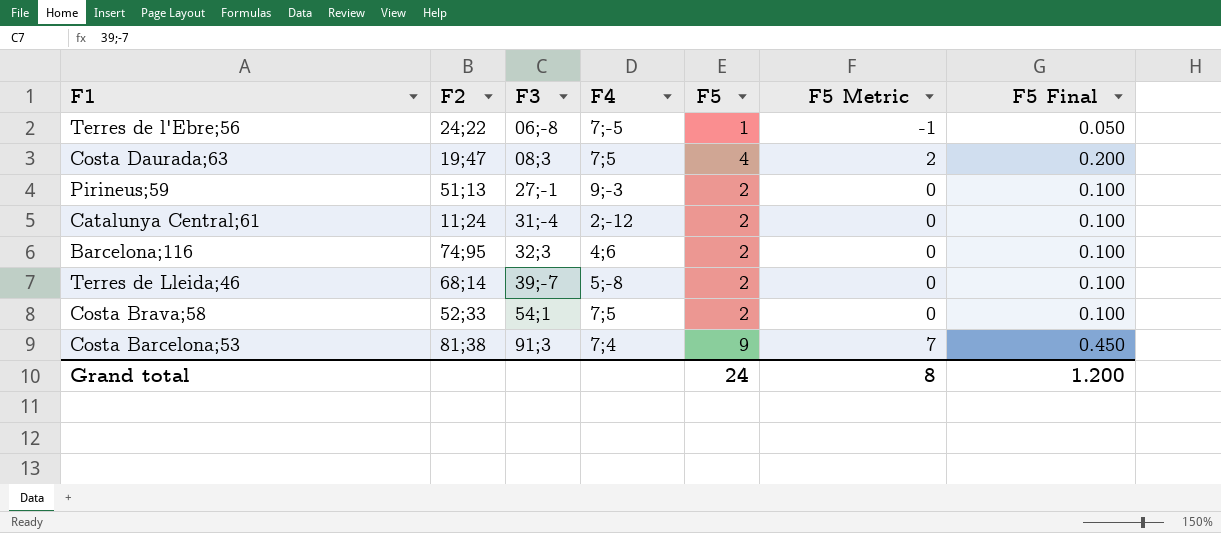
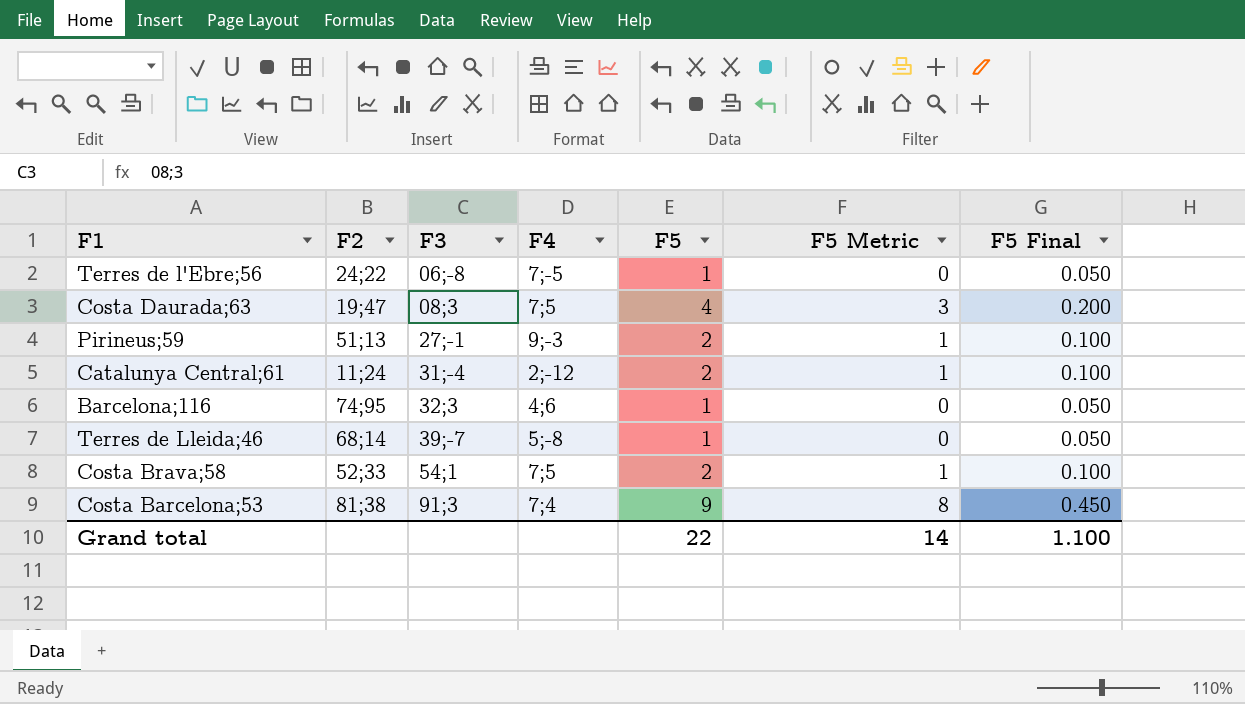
column F5 Metric | formula: [F5] - 2 -> [F5] - 1
Barcelona;116 | F5: 2 -> 1
Barcelona;116 | F5 Final: 0.100 -> 0.050
Terres de Lleida;46 | F5: 2 -> 1
Terres de Lleida;46 | F5 Final: 0.100 -> 0.050
Grand total | F5: 24 -> 22
Grand total | F5 Metric: 8 -> 14
Grand total | F5 Final: 1.200 -> 1.100

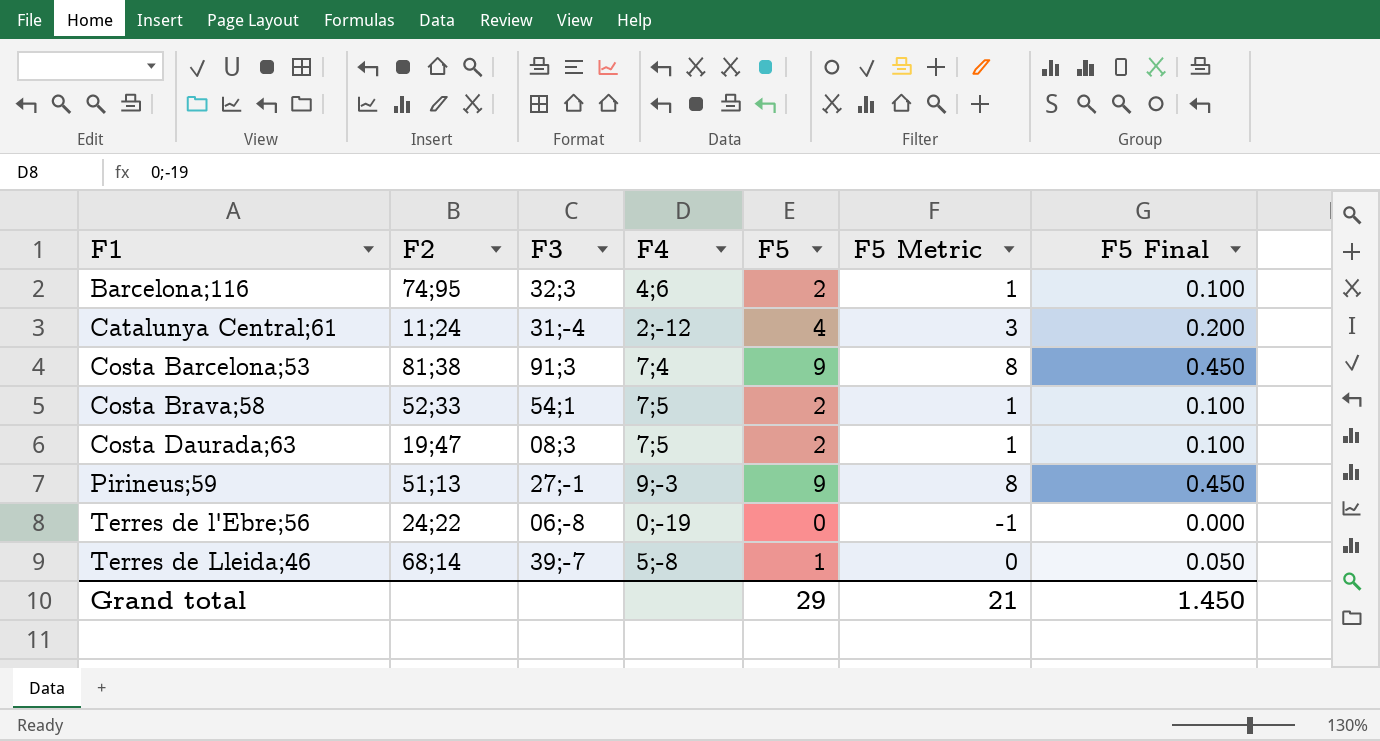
row order: F3 ascending -> F1 ascending
Barcelona;116 | F5: 1 -> 2
Barcelona;116 | F5 Metric: 0 -> 1
Barcelona;116 | F5 Final: 0.050 -> 0.100
Catalunya Central;61 | F5: 2 -> 4
Catalunya Central;61 | F5 Metric: 1 -> 3
Catalunya Central;61 | F5 Final: 0.100 -> 0.200
Costa Daurada;63 | F5: 4 -> 2
Costa Daurada;63 | F5 Metric: 3 -> 1
Costa Daurada;63 | F5 Final: 0.200 -> 0.100
Pirineus;59 | F5: 2 -> 9
Pirineus;59 | F5 Metric: 1 -> 8
Pirineus;59 | F5 Final: 0.100 -> 0.450
Terres de l'Ebre;56 | F4: 7;-5 -> 0;-19
Terres de l'Ebre;56 | F5: 1 -> 0
Terres de l'Ebre;56 | F5 Metric: 0 -> -1
Terres de l'Ebre;56 | F5 Final: 0.050 -> 0.000
Grand total | F5: 22 -> 29
Grand total | F5 Metric: 14 -> 21
Grand total | F5 Final: 1.100 -> 1.450

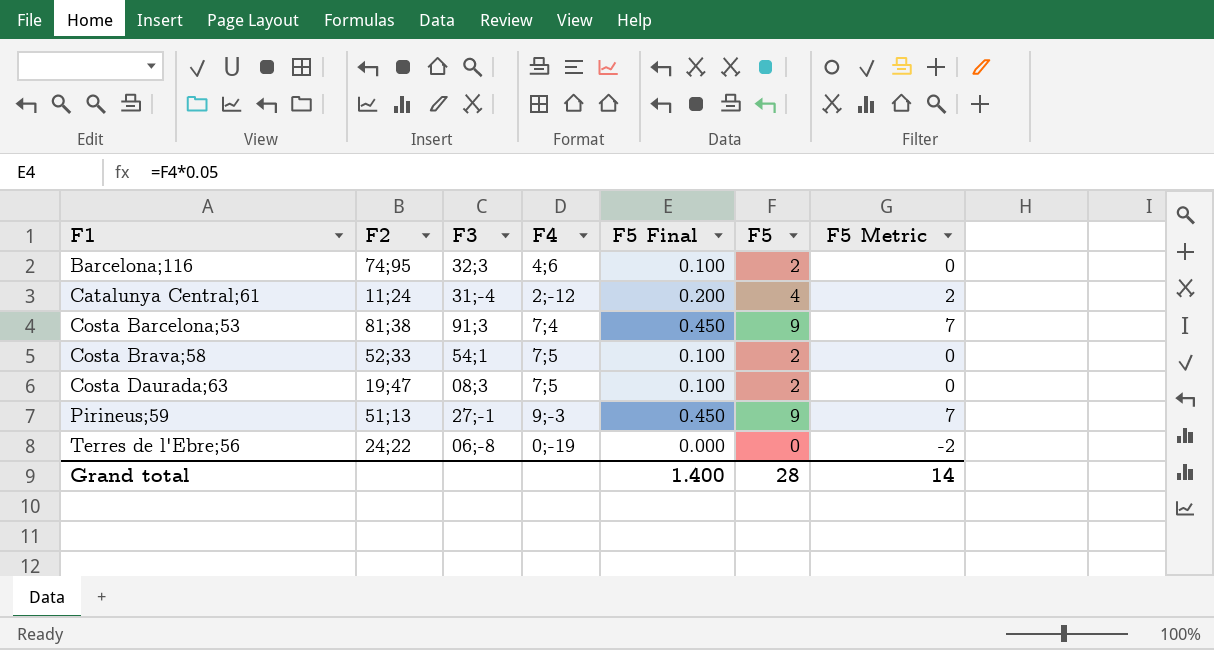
column F5 Final | position: 7 -> 5
column F5 Metric | formula: [F5] - 1 -> [F5] - 2
row Terres de Lleida;46: 68;14 | 39;-7 | 5;-8 | 1 | 0 | 0.050 -> none
Grand total | F5 Final: 1.450 -> 1.400
Grand total | F5: 29 -> 28
Grand total | F5 Metric: 21 -> 14

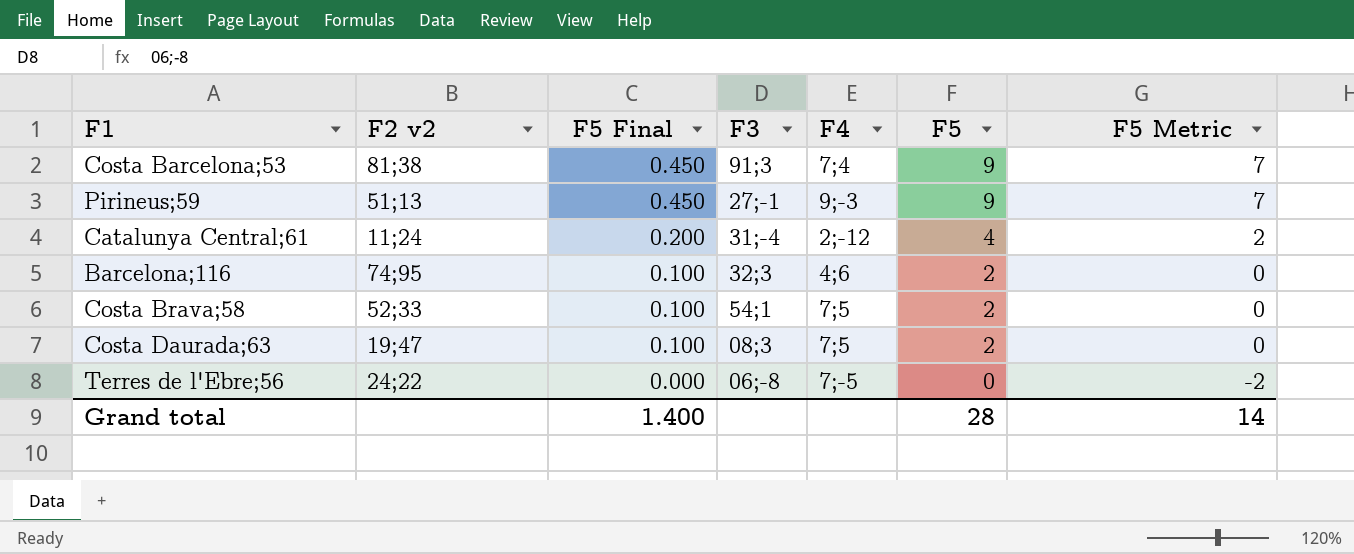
row order: F1 ascending -> F5 Final descending
column name: F2 -> F2 v2
column F5 Final | position: 5 -> 3
Terres de l'Ebre;56 | F4: 0;-19 -> 7;-5

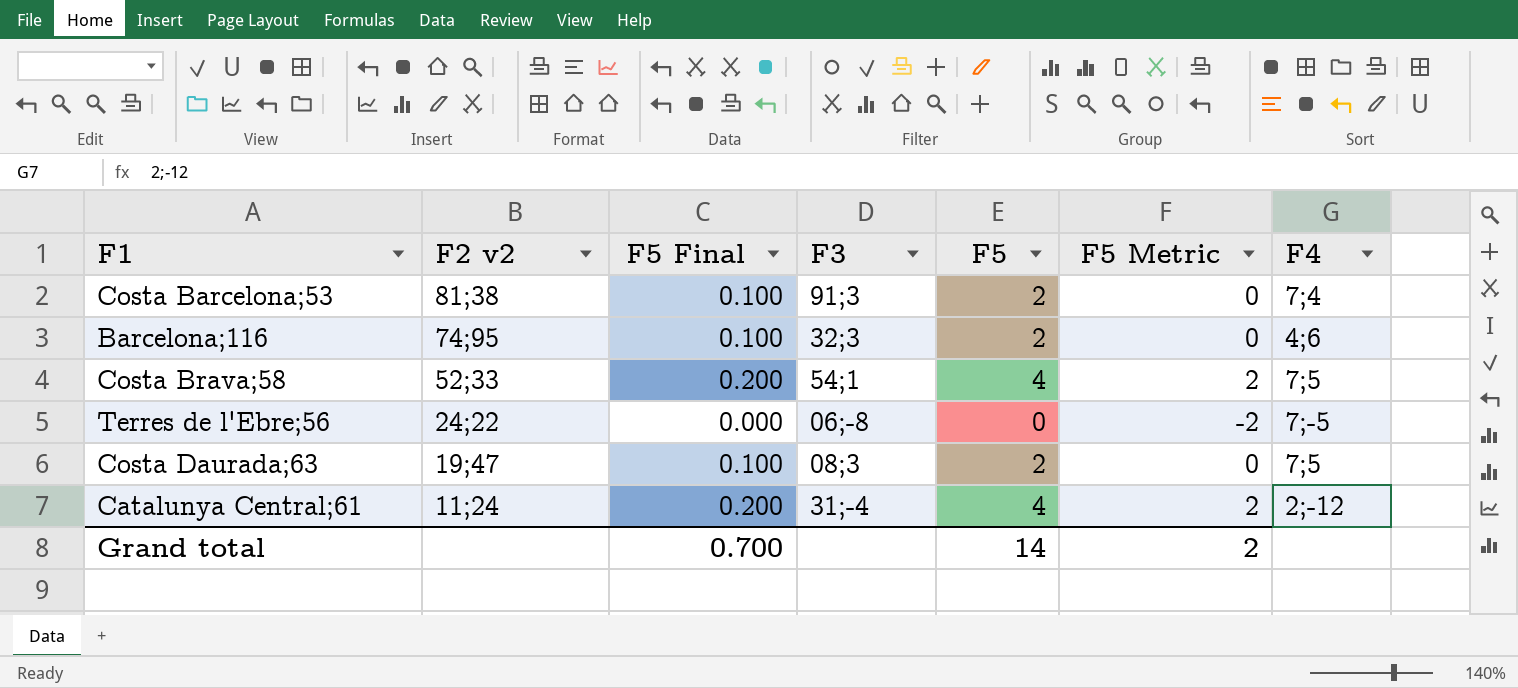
row order: F5 Final descending -> F2 v2 descending
column F4 | position: 5 -> 7
row Pirineus;59: 51;13 | 0.450 | 27;-1 | 9;-3 | 9 | 7 -> none
Costa Barcelona;53 | F5 Final: 0.450 -> 0.100
Costa Barcelona;53 | F5: 9 -> 2
Costa Barcelona;53 | F5 Metric: 7 -> 0
Costa Brava;58 | F5 Final: 0.100 -> 0.200
Costa Brava;58 | F5: 2 -> 4
Costa Brava;58 | F5 Metric: 0 -> 2
Grand total | F5 Final: 1.400 -> 0.700
Grand total | F5: 28 -> 14
Grand total | F5 Metric: 14 -> 2

